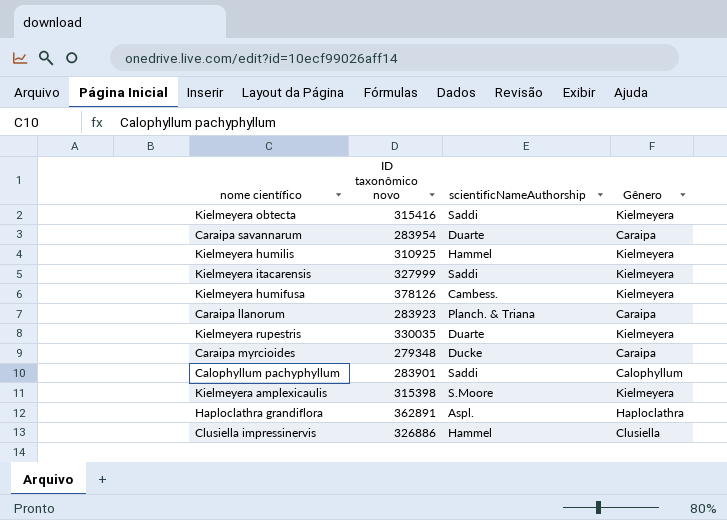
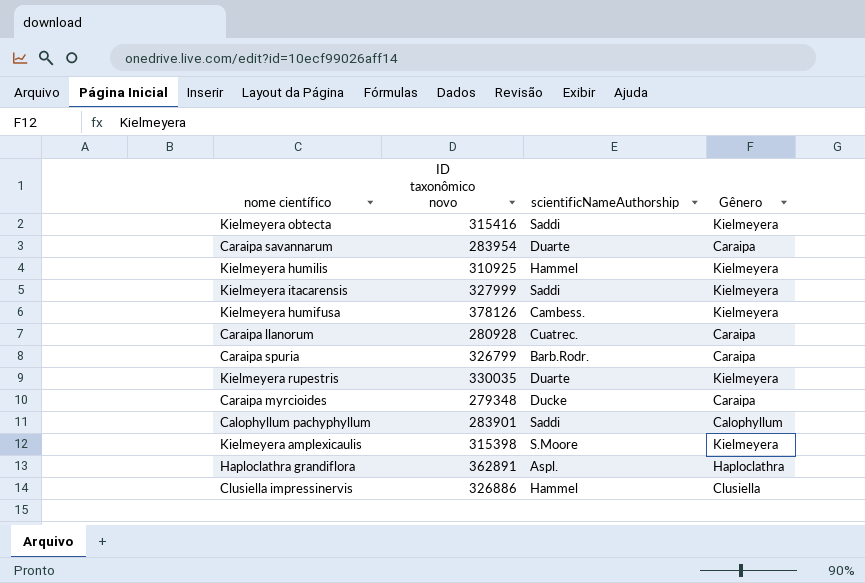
Caraipa llanorum | ID taxonômico novo: 283923 -> 280928
Caraipa llanorum | scientificNameAuthorship: Planch. & Triana -> Cuatrec.
row Caraipa spuria: none -> 326799 | Barb.Rodr. | Caraipa

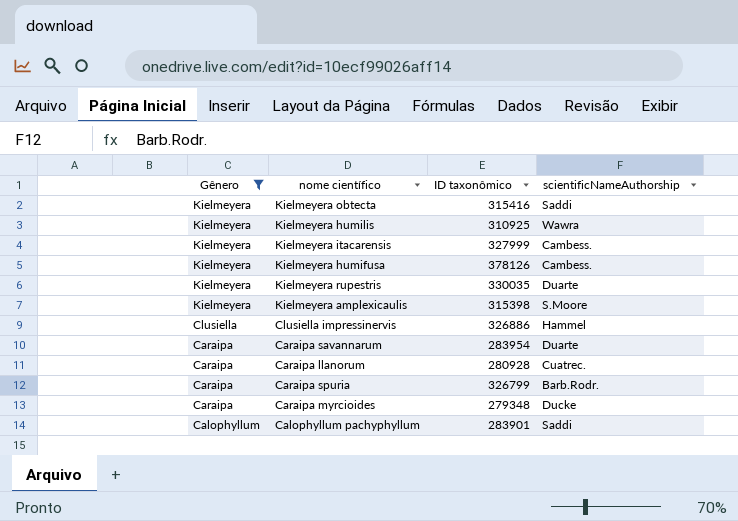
filter: none -> Gênero != Haploclathra
row order: none -> Gênero descending
column Gênero | position: 4 -> 1
column name: ID taxonômico novo -> ID taxonômico
Kielmeyera humilis | scientificNameAuthorship: Hammel -> Wawra
Kielmeyera itacarensis | scientificNameAuthorship: Saddi -> Cambess.

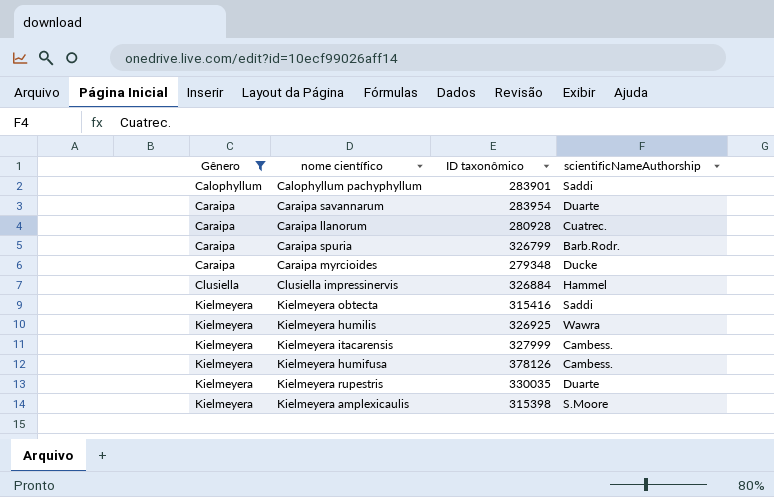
row order: Gênero descending -> Gênero ascending
Clusiella impressinervis | ID taxonômico: 326886 -> 326884
Kielmeyera humilis | ID taxonômico: 310925 -> 326925

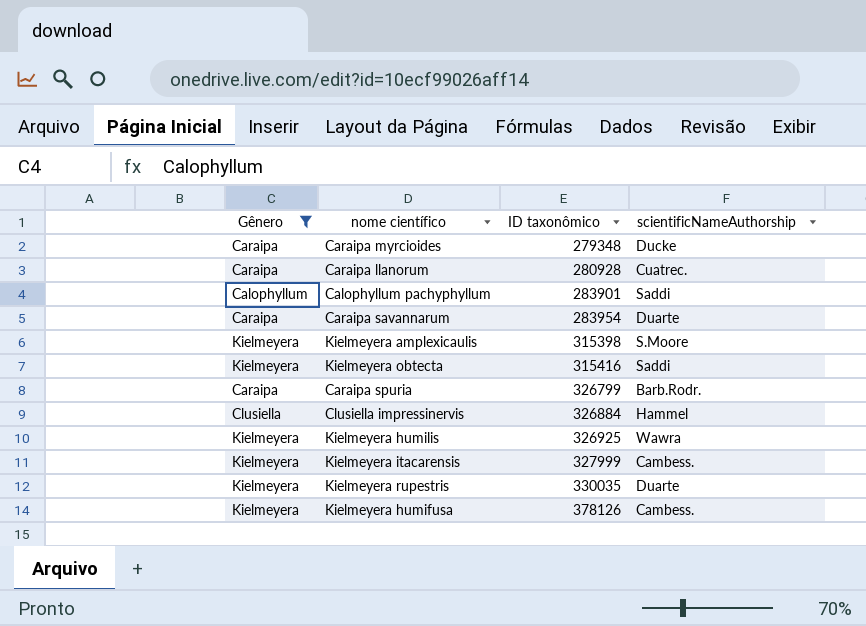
row order: Gênero ascending -> ID taxonômico ascending

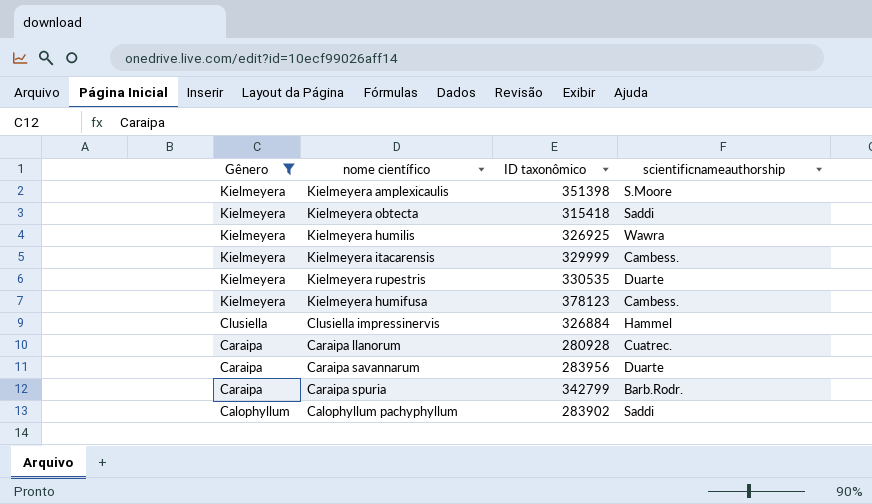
row order: ID taxonômico ascending -> Gênero descending
column name: scientificNameAuthorship -> scientificnameauthorship
row Caraipa myrcioides: Caraipa | 279348 | Ducke -> none
Kielmeyera amplexicaulis | ID taxonômico: 315398 -> 351398
Kielmeyera obtecta | ID taxonômico: 315416 -> 315418
Kielmeyera itacarensis | ID taxonômico: 327999 -> 329999
Kielmeyera rupestris | ID taxonômico: 330035 -> 330535
Kielmeyera humifusa | ID taxonômico: 378126 -> 378123
Caraipa savannarum | ID taxonômico: 283954 -> 283956
Caraipa spuria | ID taxonômico: 326799 -> 342799
Calophyllum pachyphyllum | ID taxonômico: 283901 -> 283902

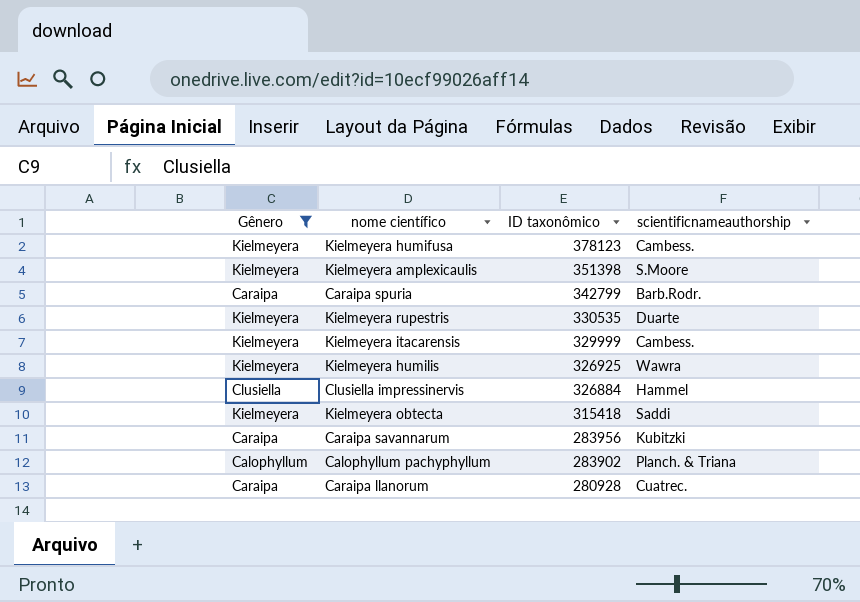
row order: Gênero descending -> ID taxonômico descending
Caraipa savannarum | scientificnameauthorship: Duarte -> Kubitzki
Calophyllum pachyphyllum | scientificnameauthorship: Saddi -> Planch. & Triana

